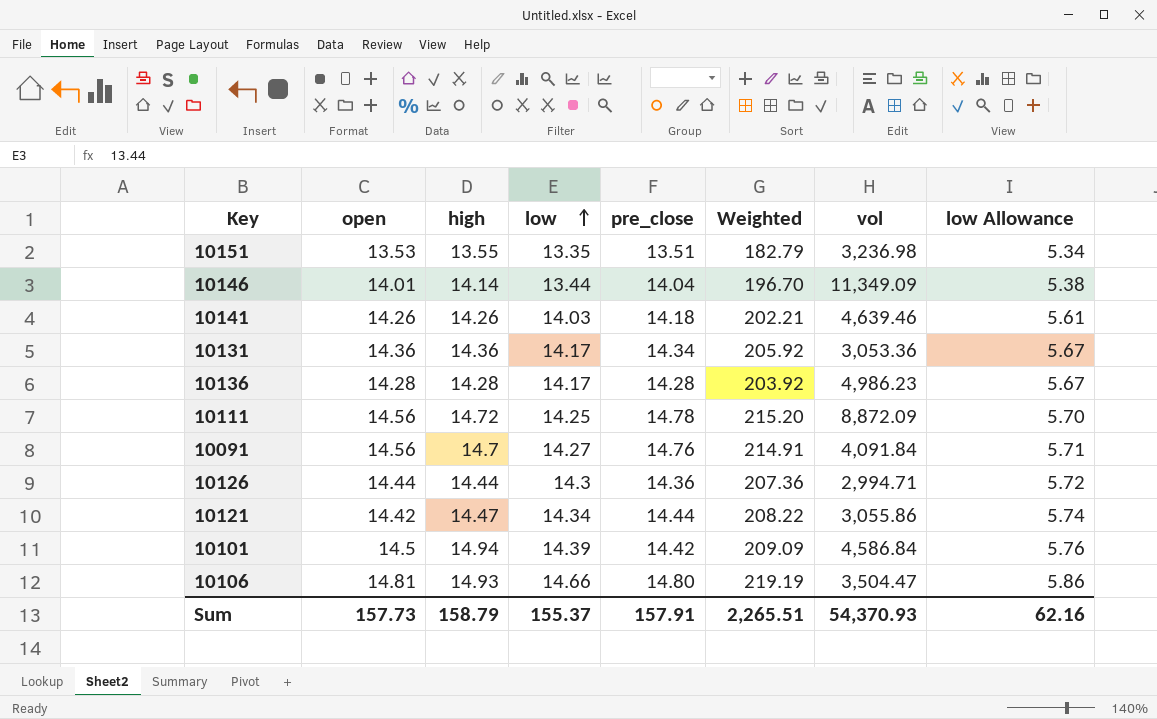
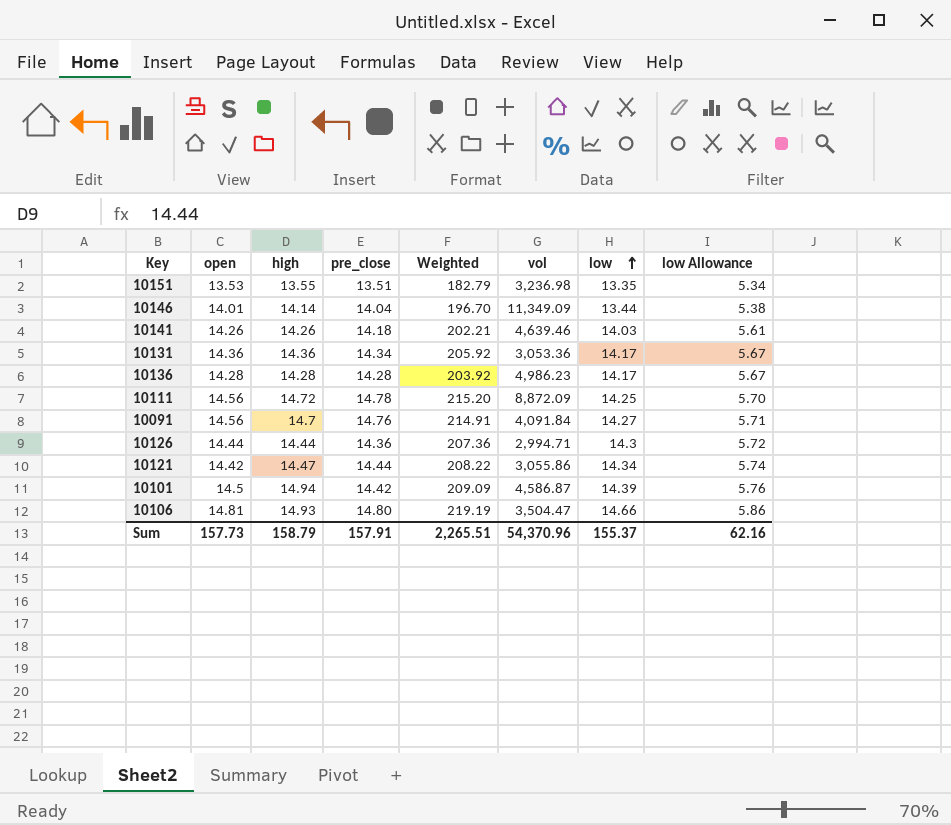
column low | position: 4 -> 7
10101 | vol: 4,586.84 -> 4,586.87
Sum | vol: 54,370.93 -> 54,370.96

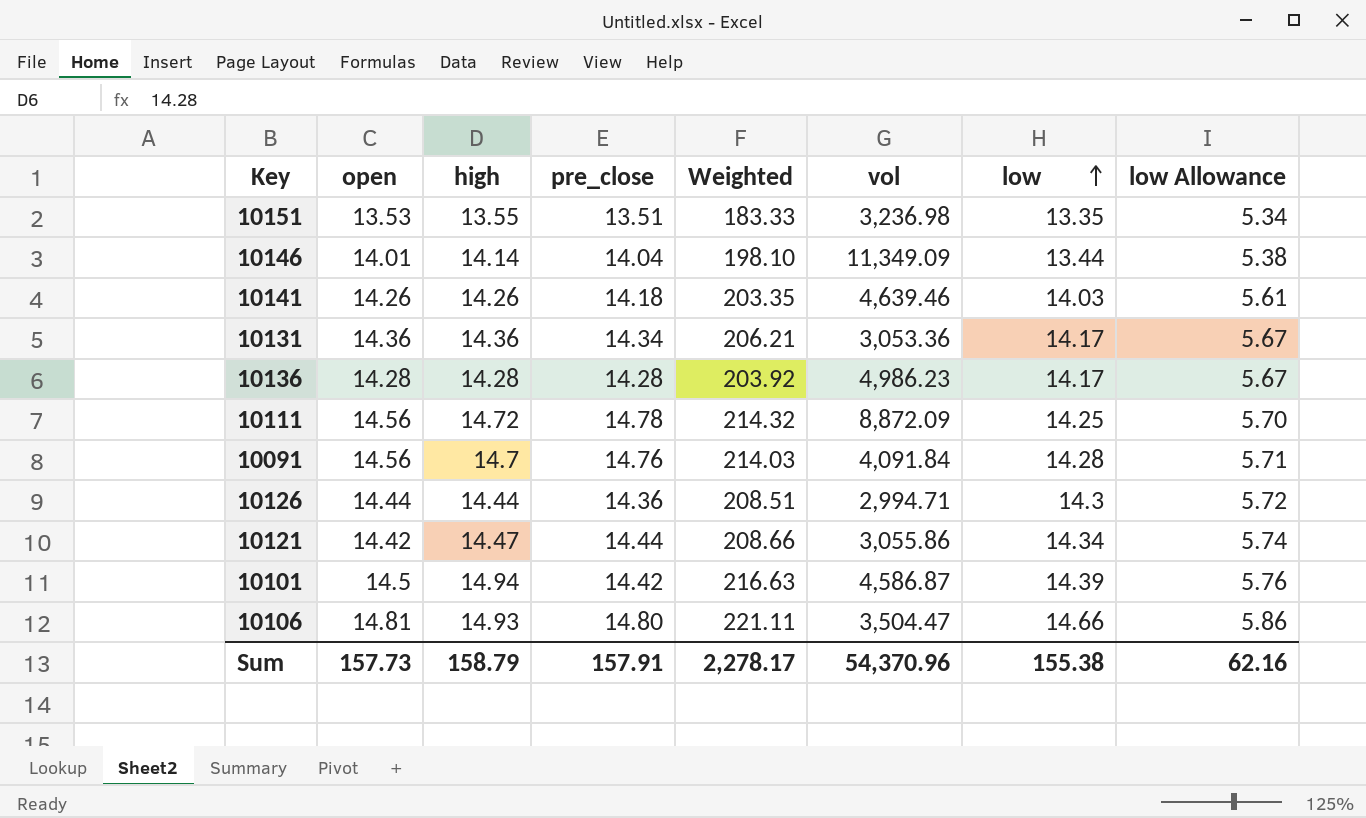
column Weighted | formula: [open] * [pre_close] -> [open] * [high]
10091 | low: 14.27 -> 14.28
Sum | Weighted: 2,265.51 -> 2,278.17
Sum | low: 155.37 -> 155.38

